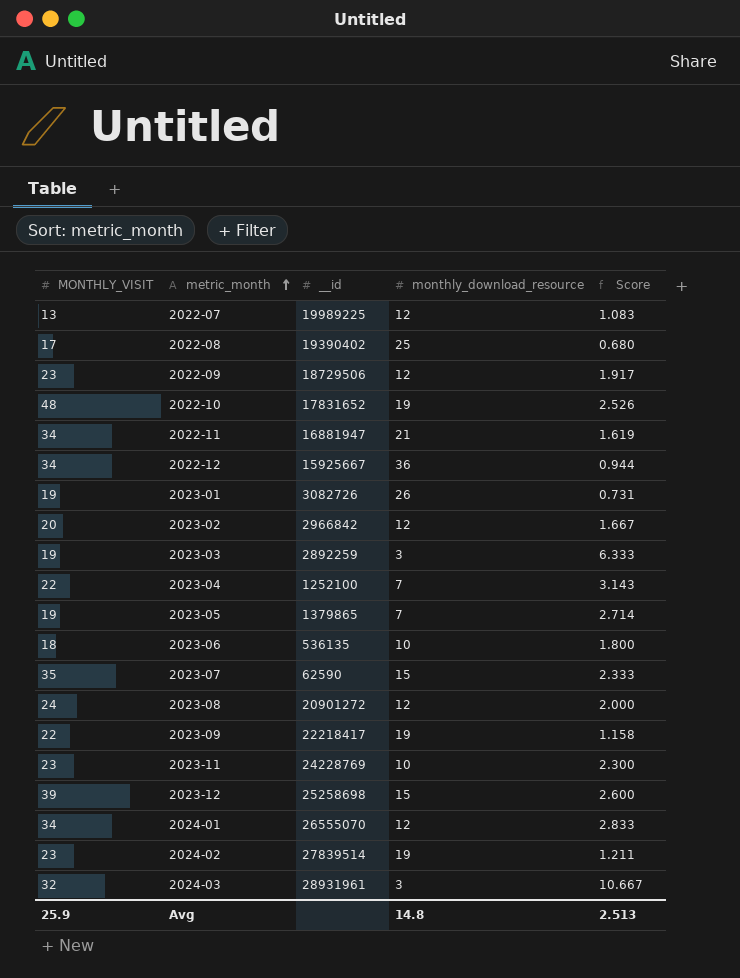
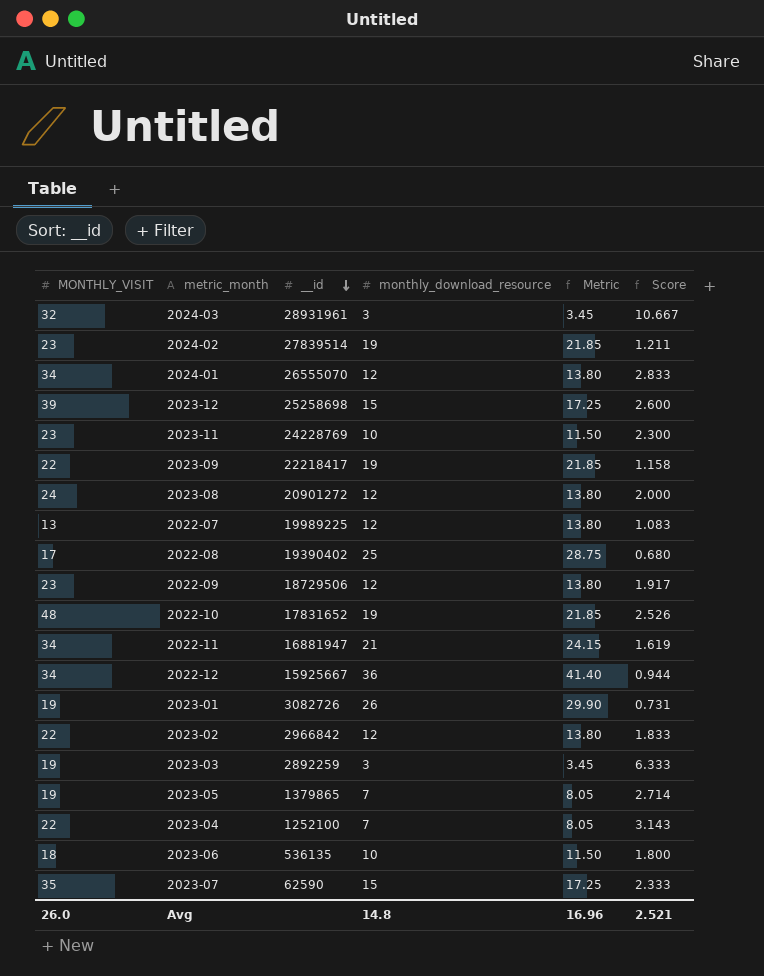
row order: metric_month ascending -> __id descending
column Metric | formula: none -> [monthly_download_resource] * 1.15
2023-02 | MONTHLY_VISIT: 20 -> 22
2023-02 | Score: 1.667 -> 1.833
Avg | MONTHLY_VISIT: 25.9 -> 26.0
Avg | Score: 2.513 -> 2.521

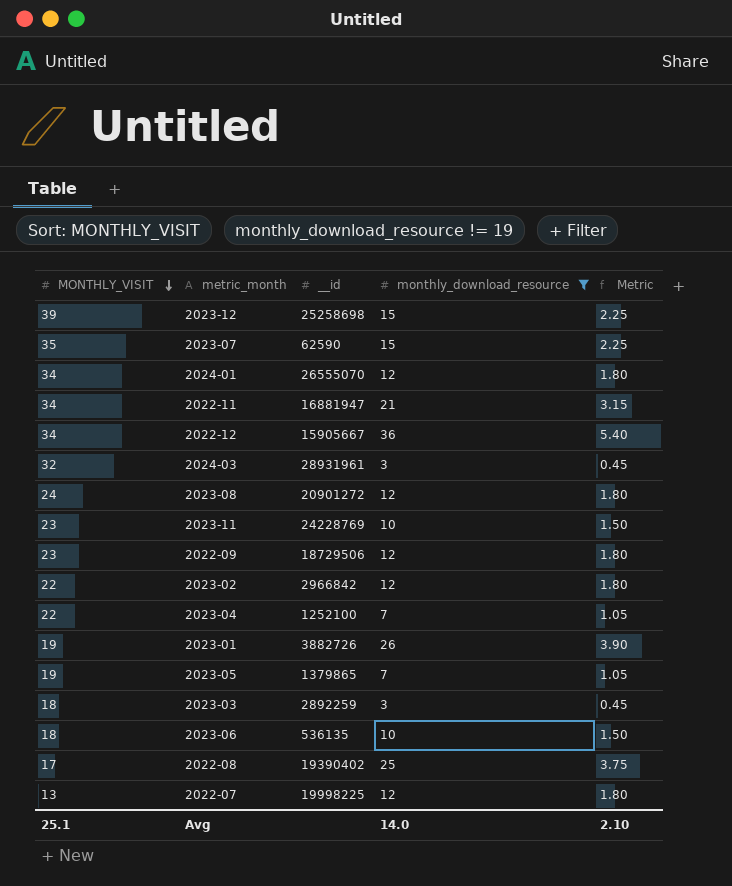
filter: none -> monthly_download_resource != 19
row order: __id descending -> MONTHLY_VISIT descending
column Score | formula: [MONTHLY_VISIT] / [monthly_download_resource] -> none
column Metric | formula: [monthly_download_resource] * 1.15 -> [monthly_download_resource] * 0.15
2022-12 | __id: 15925667 -> 15905667
2023-01 | __id: 3082726 -> 3882726
2023-03 | MONTHLY_VISIT: 19 -> 18
2022-07 | __id: 19989225 -> 19998225
Avg | MONTHLY_VISIT: 26.0 -> 25.1
Avg | monthly_download_resource: 14.8 -> 14.0
Avg | Metric: 16.96 -> 2.10

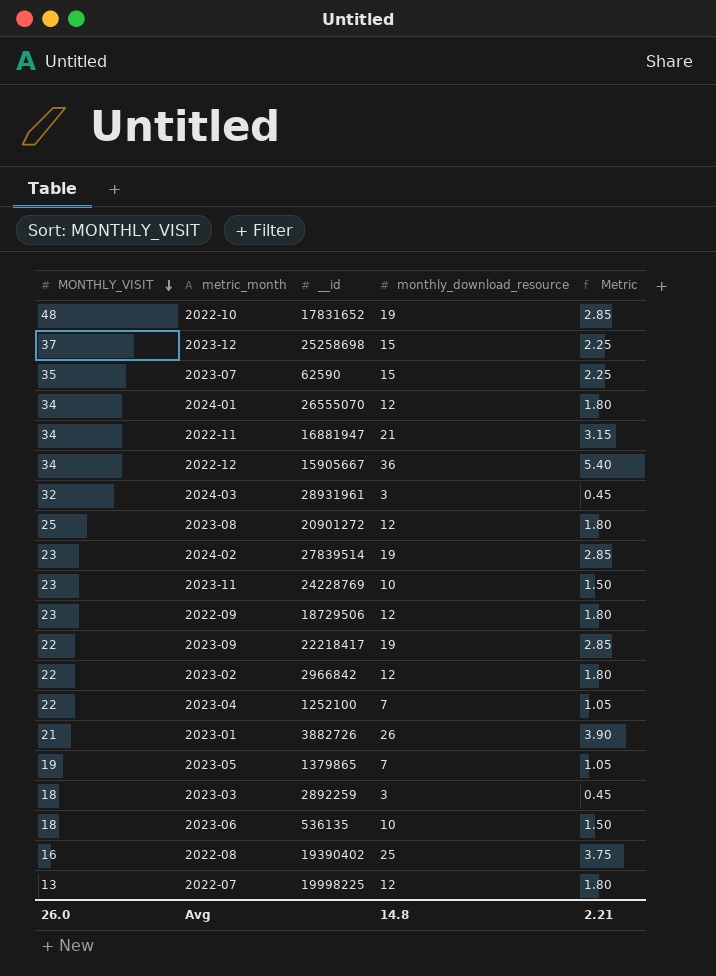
filter: monthly_download_resource != 19 -> none
2023-12 | MONTHLY_VISIT: 39 -> 37
2023-08 | MONTHLY_VISIT: 24 -> 25
2023-01 | MONTHLY_VISIT: 19 -> 21
2022-08 | MONTHLY_VISIT: 17 -> 16
Avg | MONTHLY_VISIT: 25.1 -> 26.0
Avg | monthly_download_resource: 14.0 -> 14.8
Avg | Metric: 2.10 -> 2.21

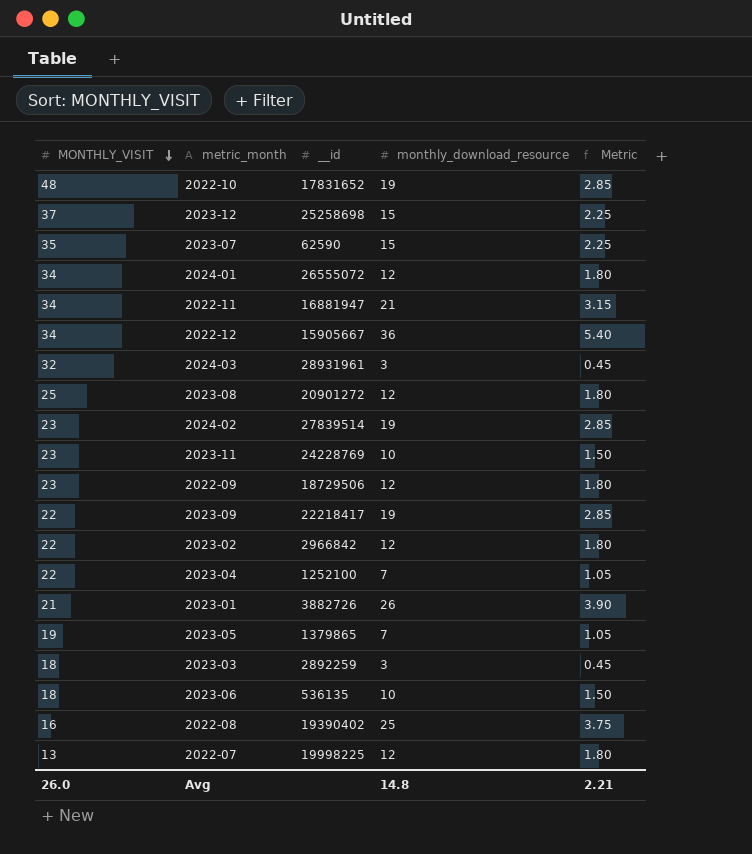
2024-01 | __id: 26555070 -> 26555072

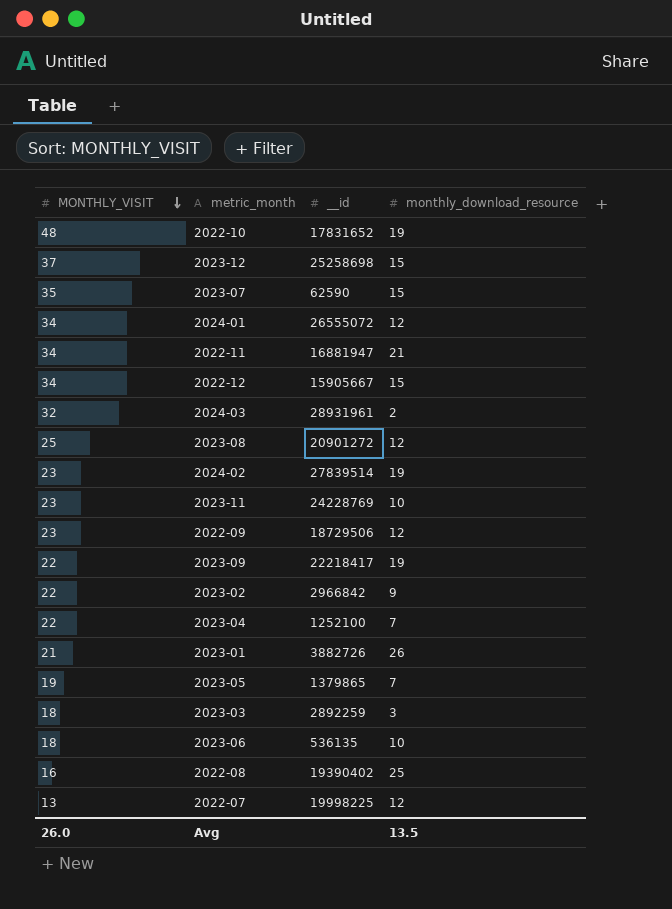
column Metric | formula: [monthly_download_resource] * 0.15 -> none
2022-12 | monthly_download_resource: 36 -> 15
2024-03 | monthly_download_resource: 3 -> 2
2023-02 | monthly_download_resource: 12 -> 9
Avg | monthly_download_resource: 14.8 -> 13.5

